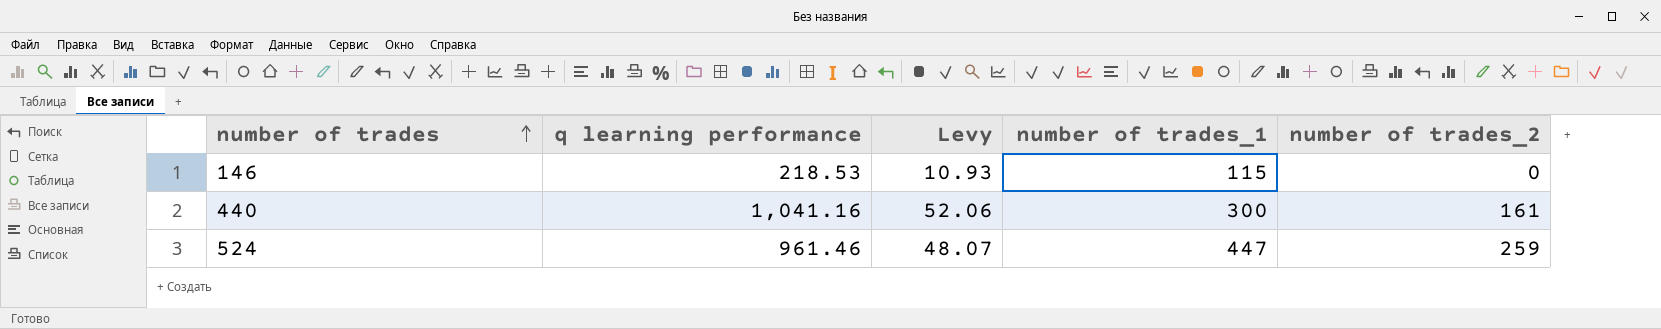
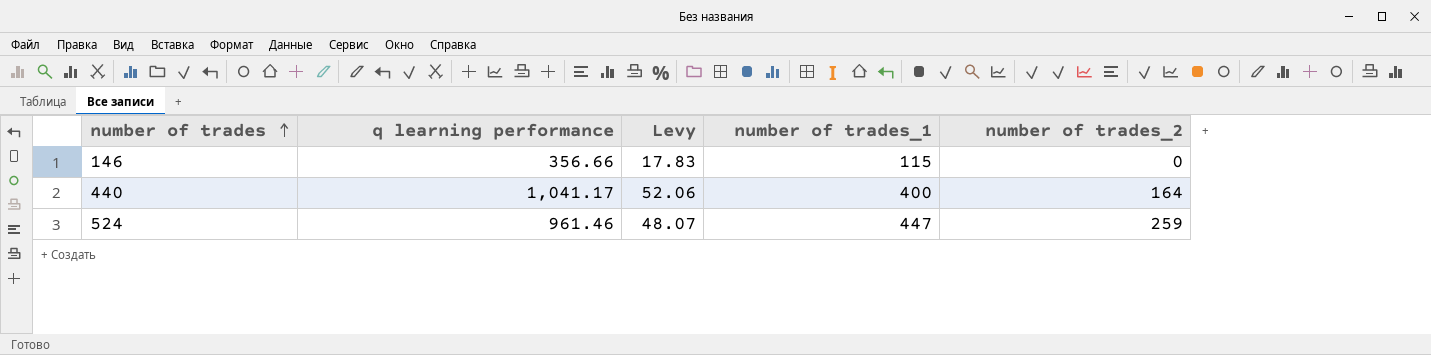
146 | q learning performance: 218.53 -> 356.66
146 | Levy: 10.93 -> 17.83
440 | q learning performance: 1,041.16 -> 1,041.17
440 | number of trades_1: 300 -> 400
440 | number of trades_2: 161 -> 164

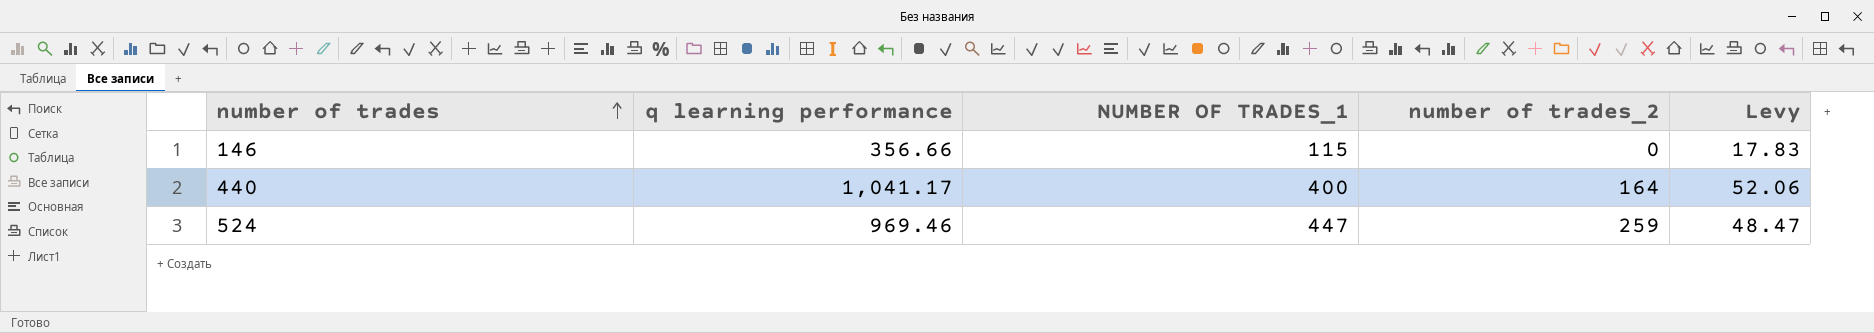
column name: number of trades_1 -> NUMBER OF TRADES_1
column Levy | position: 3 -> 5
524 | q learning performance: 961.46 -> 969.46
524 | Levy: 48.07 -> 48.47

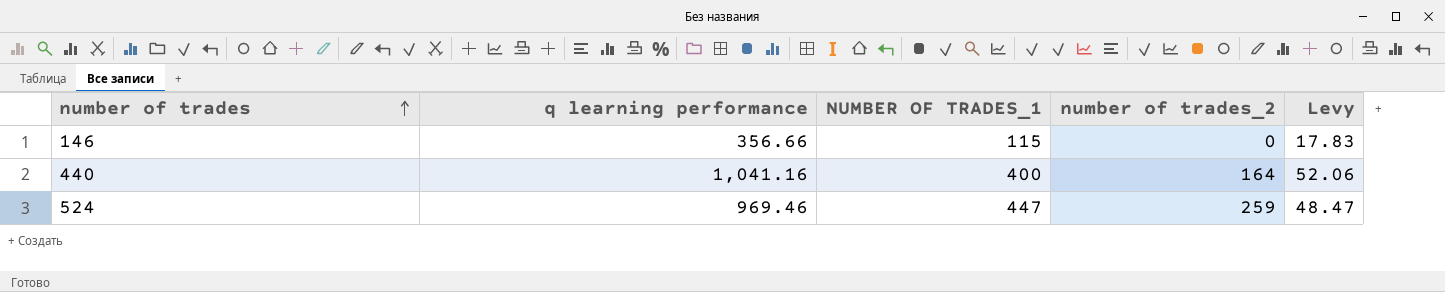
440 | q learning performance: 1,041.17 -> 1,041.16

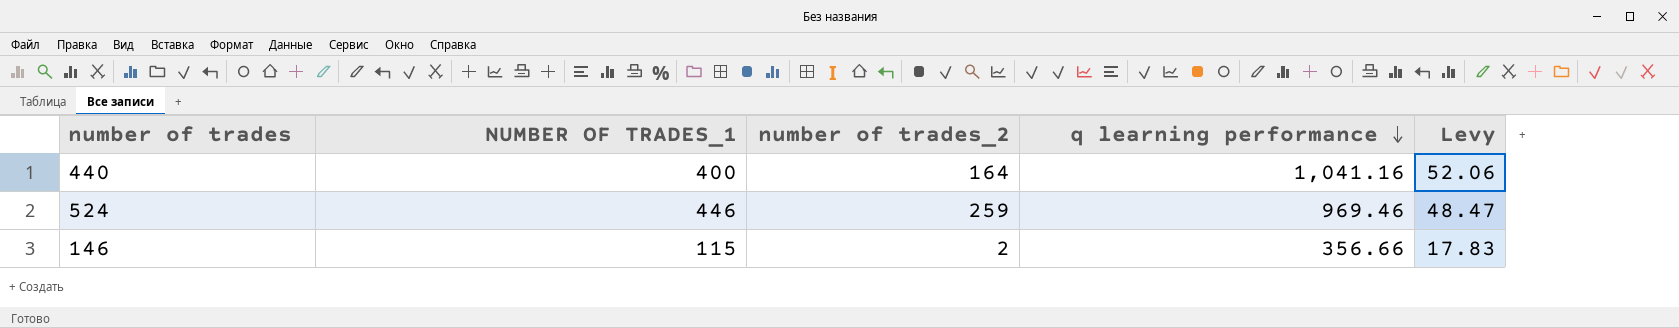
row order: number of trades ascending -> q learning performance descending
column q learning performance | position: 2 -> 4
524 | NUMBER OF TRADES_1: 447 -> 446
146 | number of trades_2: 0 -> 2

